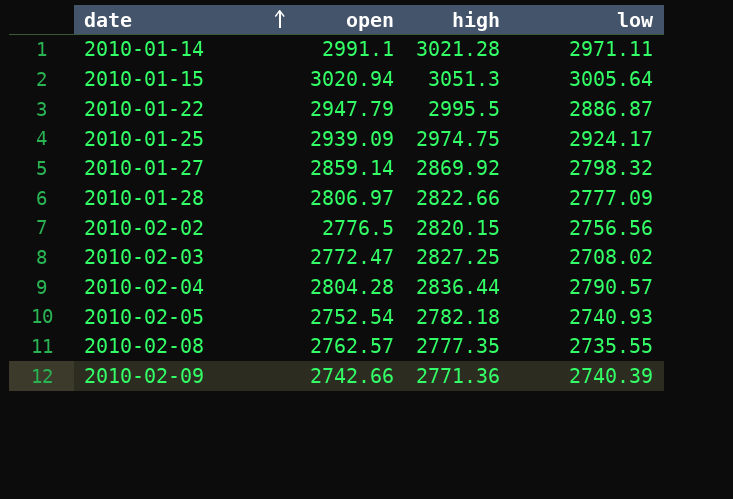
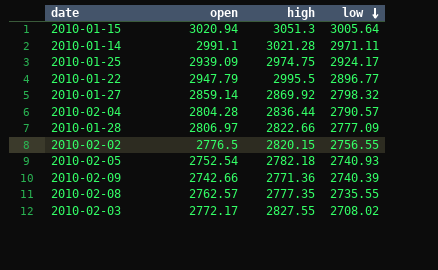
row order: date ascending -> low descending
2010-01-22 | low: 2886.87 -> 2896.77
2010-02-02 | low: 2756.56 -> 2756.55
2010-02-03 | open: 2772.47 -> 2772.17
2010-02-03 | high: 2827.25 -> 2827.55

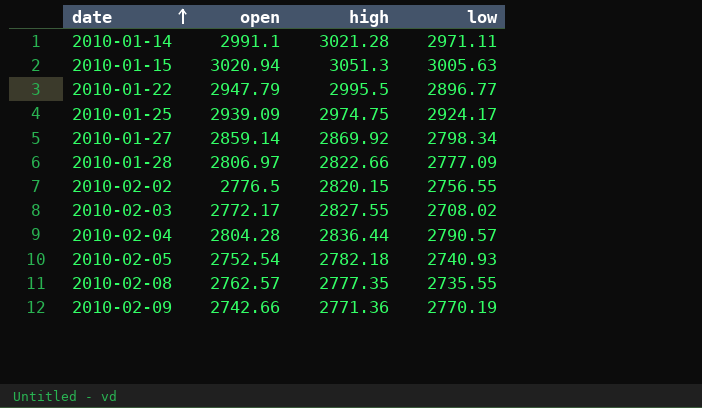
row order: low descending -> date ascending
2010-01-15 | low: 3005.64 -> 3005.63
2010-01-27 | low: 2798.32 -> 2798.34
2010-02-09 | low: 2740.39 -> 2770.19

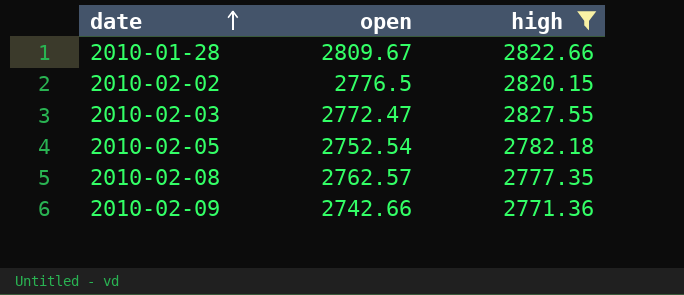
filter: none -> high <= 2827.55
column low | position: 4 -> none
2010-01-28 | open: 2806.97 -> 2809.67
2010-02-03 | open: 2772.17 -> 2772.47

